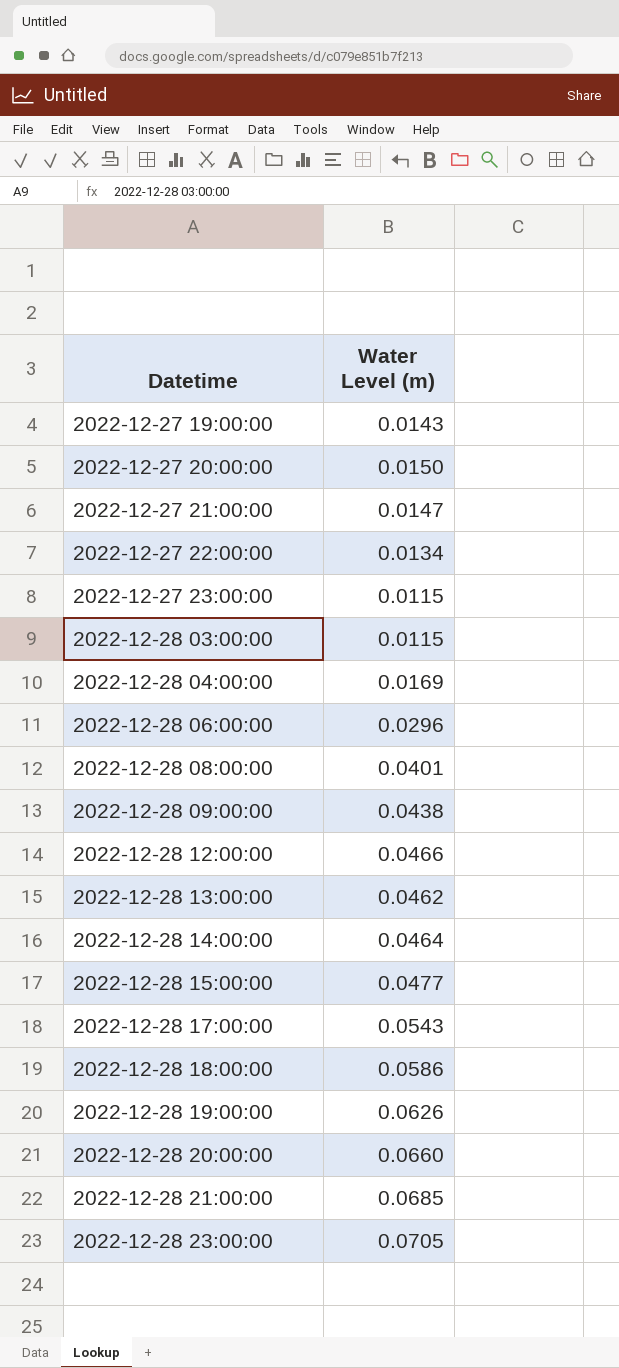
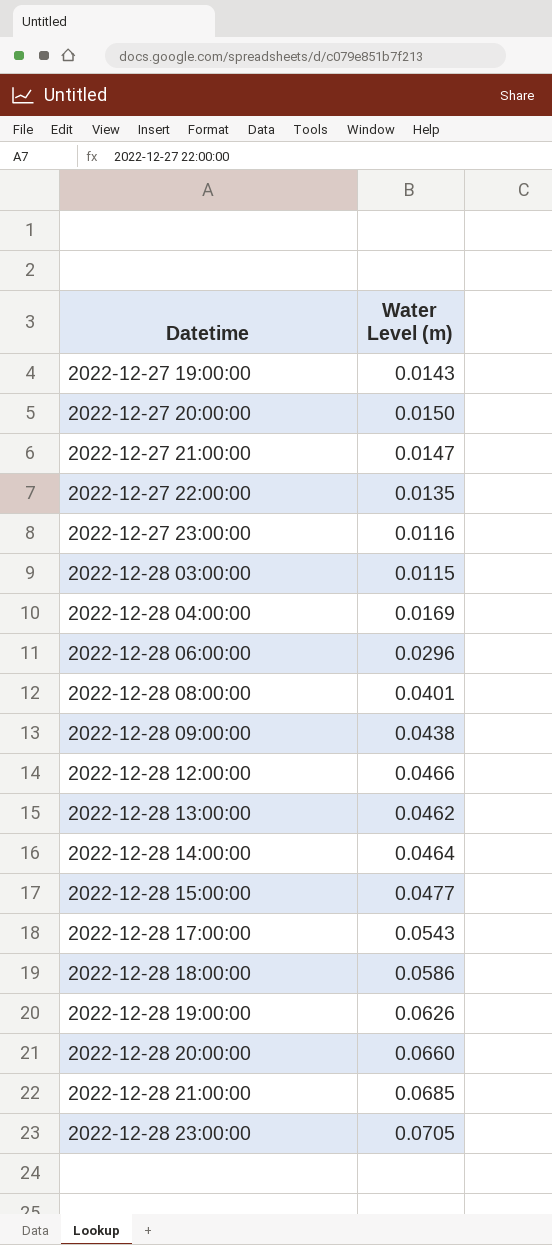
2022-12-27 22:00:00 | Water Level (m): 0.0134 -> 0.0135
2022-12-27 23:00:00 | Water Level (m): 0.0115 -> 0.0116

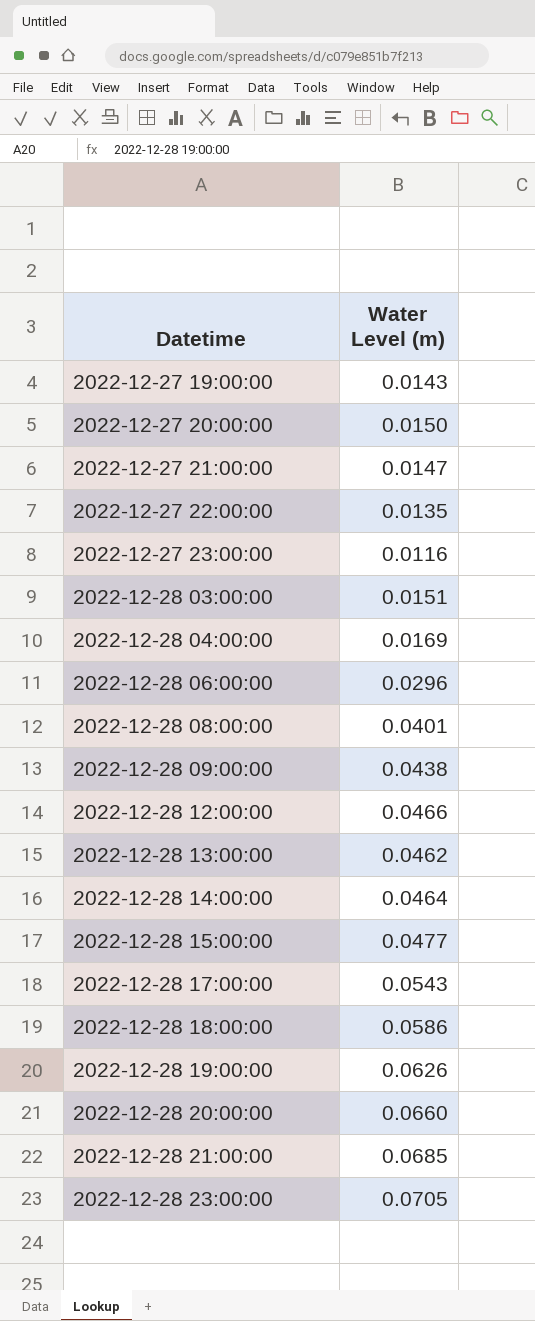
2022-12-28 03:00:00 | Water Level (m): 0.0115 -> 0.0151

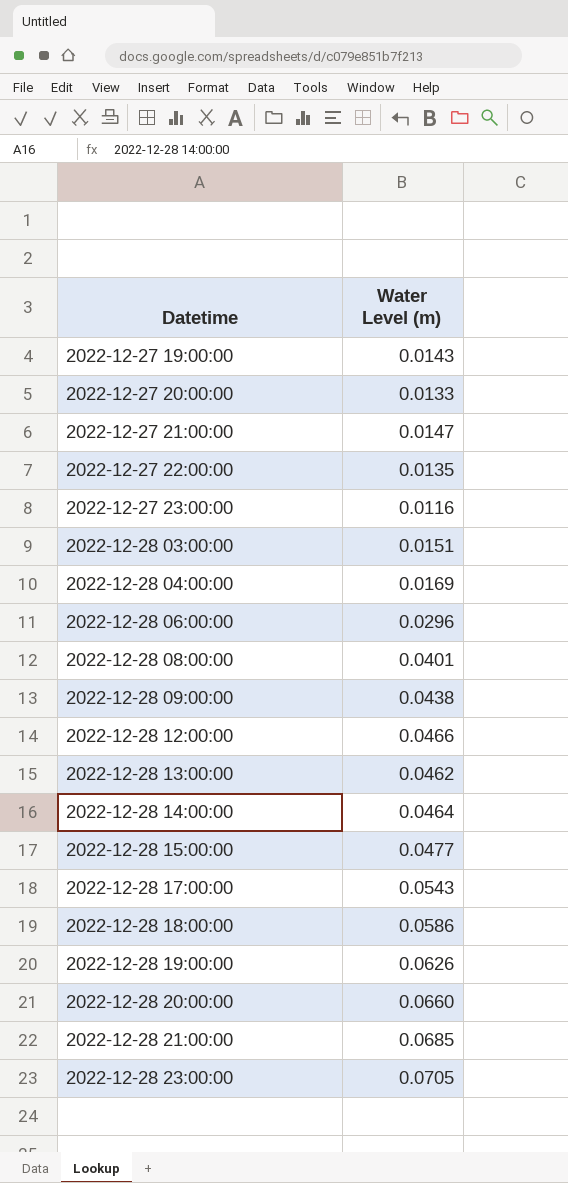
2022-12-27 20:00:00 | Water Level (m): 0.0150 -> 0.0133

